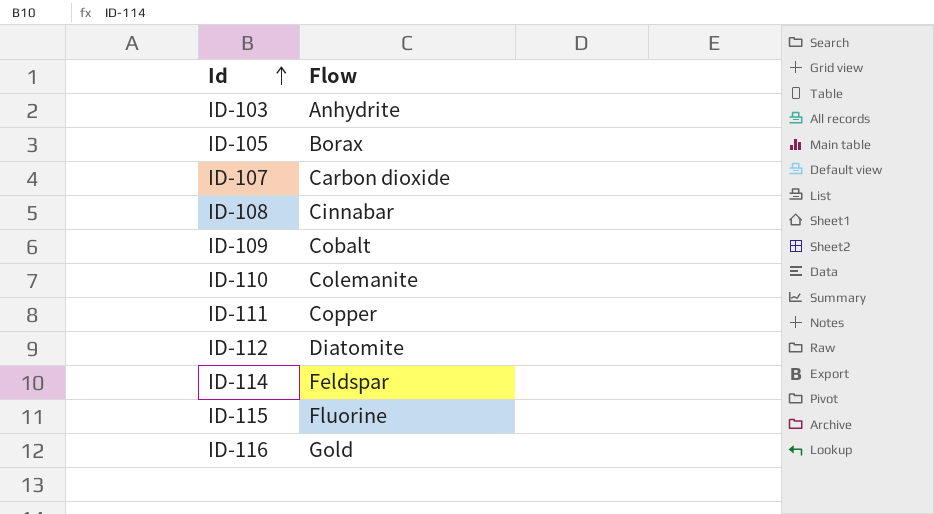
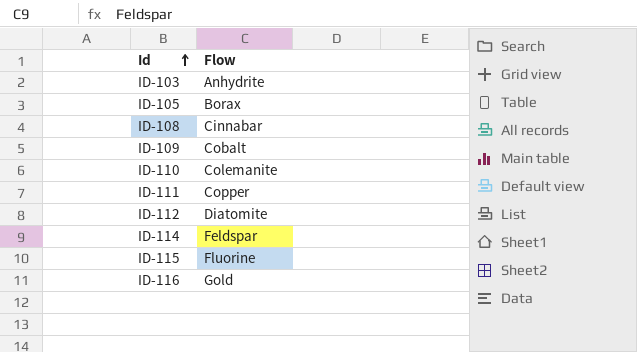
row ID-107: Carbon dioxide -> none

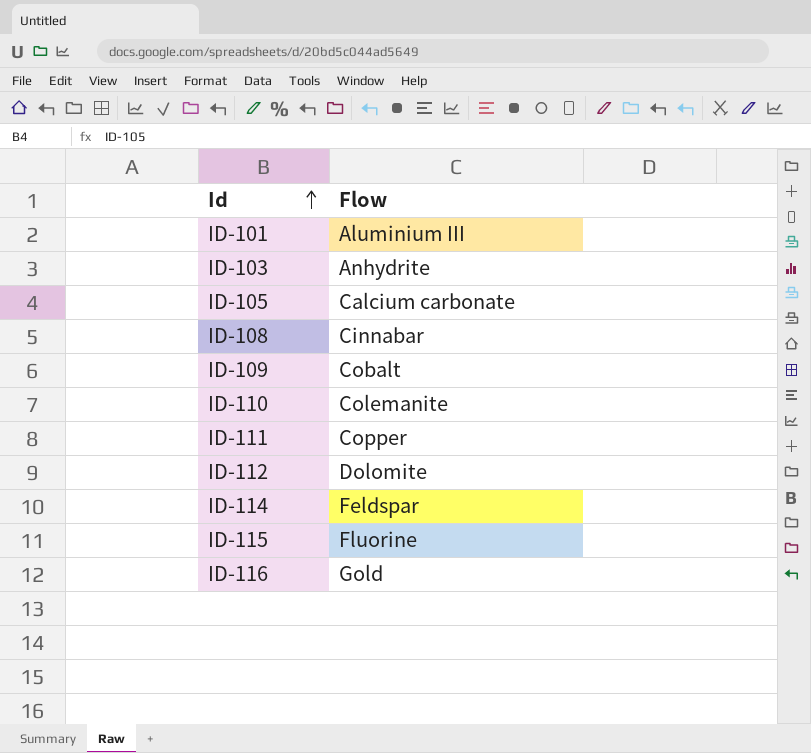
row ID-101: none -> Aluminium III
ID-105 | Flow: Borax -> Calcium carbonate
ID-112 | Flow: Diatomite -> Dolomite

